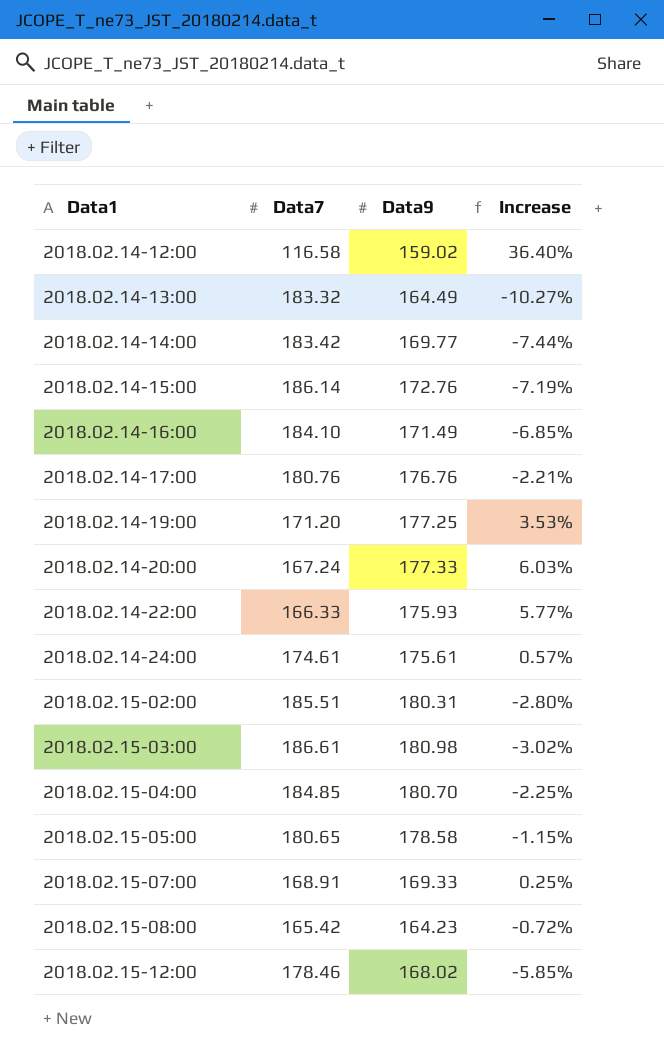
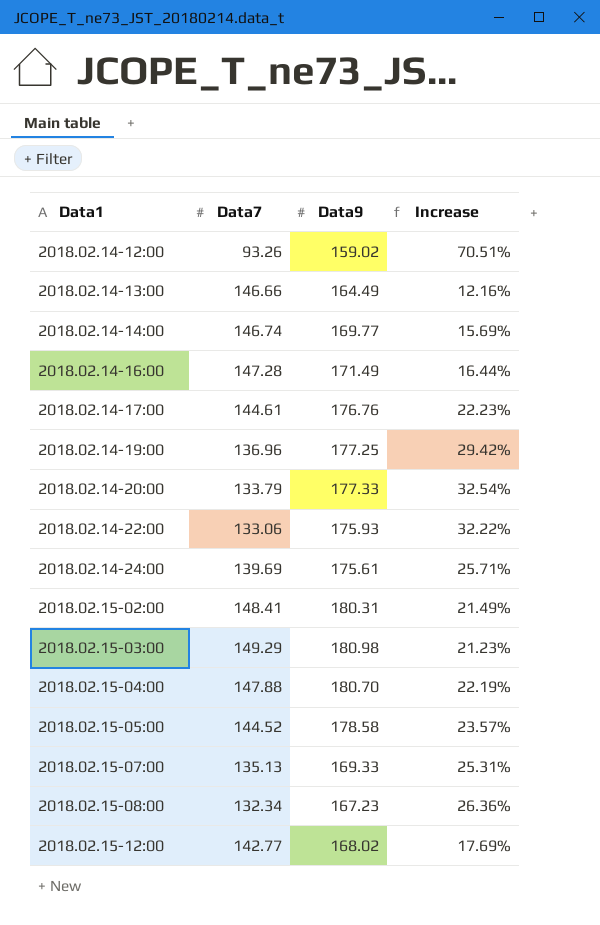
row 2018.02.14-15:00: 186.14 | 172.76 | -7.19% -> none
2018.02.14-12:00 | Data7: 116.58 -> 93.26
2018.02.14-12:00 | Increase: 36.40% -> 70.51%
2018.02.14-13:00 | Data7: 183.32 -> 146.66
2018.02.14-13:00 | Increase: -10.27% -> 12.16%
2018.02.14-14:00 | Data7: 183.42 -> 146.74
2018.02.14-14:00 | Increase: -7.44% -> 15.69%
2018.02.14-16:00 | Data7: 184.10 -> 147.28
2018.02.14-16:00 | Increase: -6.85% -> 16.44%
2018.02.14-17:00 | Data7: 180.76 -> 144.61
2018.02.14-17:00 | Increase: -2.21% -> 22.23%
2018.02.14-19:00 | Data7: 171.20 -> 136.96
2018.02.14-19:00 | Increase: 3.53% -> 29.42%
2018.02.14-20:00 | Data7: 167.24 -> 133.79
2018.02.14-20:00 | Increase: 6.03% -> 32.54%
2018.02.14-22:00 | Data7: 166.33 -> 133.06
2018.02.14-22:00 | Increase: 5.77% -> 32.22%
2018.02.14-24:00 | Data7: 174.61 -> 139.69
2018.02.14-24:00 | Increase: 0.57% -> 25.71%
2018.02.15-02:00 | Data7: 185.51 -> 148.41
2018.02.15-02:00 | Increase: -2.80% -> 21.49%
2018.02.15-03:00 | Data7: 186.61 -> 149.29
2018.02.15-03:00 | Increase: -3.02% -> 21.23%
2018.02.15-04:00 | Data7: 184.85 -> 147.88
2018.02.15-04:00 | Increase: -2.25% -> 22.19%
2018.02.15-05:00 | Data7: 180.65 -> 144.52
2018.02.15-05:00 | Increase: -1.15% -> 23.57%
2018.02.15-07:00 | Data7: 168.91 -> 135.13
2018.02.15-07:00 | Increase: 0.25% -> 25.31%
2018.02.15-08:00 | Data7: 165.42 -> 132.34
2018.02.15-08:00 | Data9: 164.23 -> 167.23
2018.02.15-08:00 | Increase: -0.72% -> 26.36%
2018.02.15-12:00 | Data7: 178.46 -> 142.77
2018.02.15-12:00 | Increase: -5.85% -> 17.69%

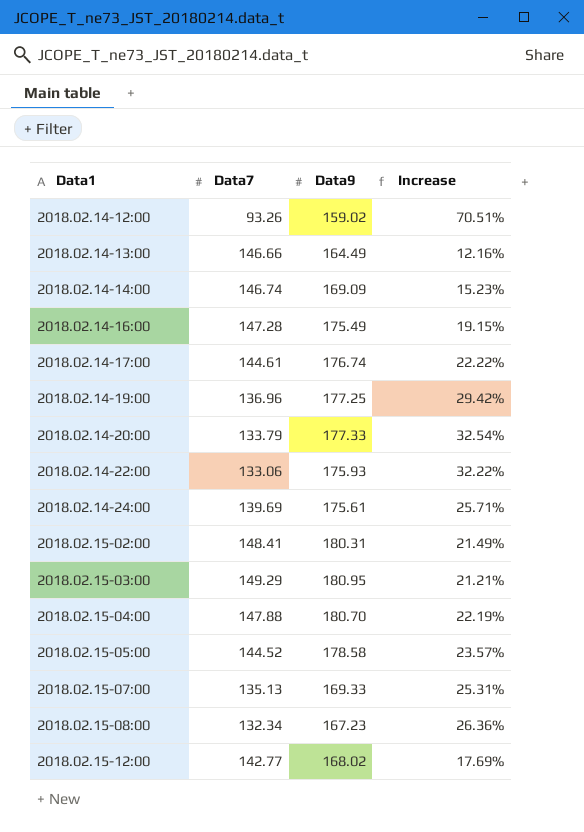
2018.02.14-14:00 | Data9: 169.77 -> 169.09
2018.02.14-14:00 | Increase: 15.69% -> 15.23%
2018.02.14-16:00 | Data9: 171.49 -> 175.49
2018.02.14-16:00 | Increase: 16.44% -> 19.15%
2018.02.14-17:00 | Data9: 176.76 -> 176.74
2018.02.14-17:00 | Increase: 22.23% -> 22.22%
2018.02.15-03:00 | Data9: 180.98 -> 180.95
2018.02.15-03:00 | Increase: 21.23% -> 21.21%

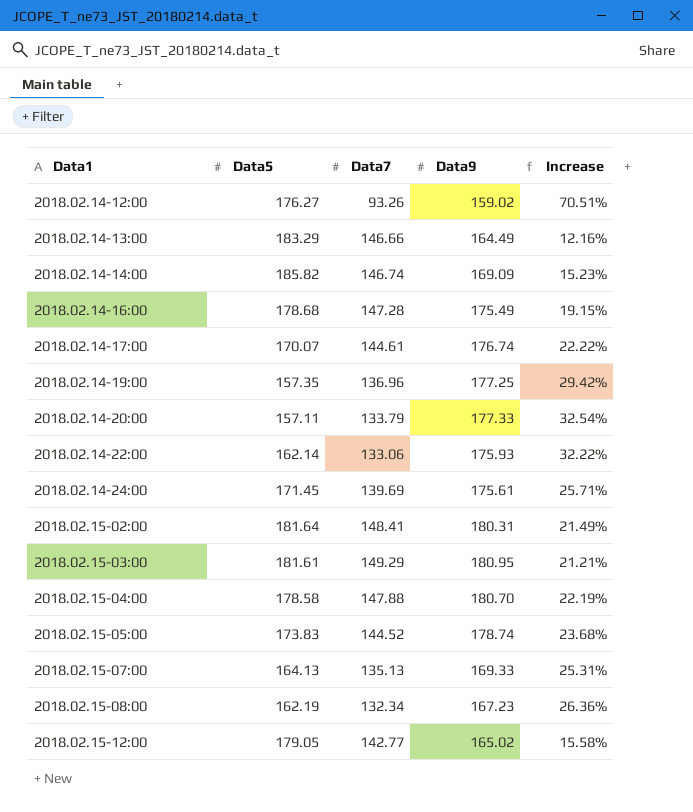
column Data5 | position: none -> 2
2018.02.15-05:00 | Data9: 178.58 -> 178.74
2018.02.15-05:00 | Increase: 23.57% -> 23.68%
2018.02.15-12:00 | Data9: 168.02 -> 165.02
2018.02.15-12:00 | Increase: 17.69% -> 15.58%

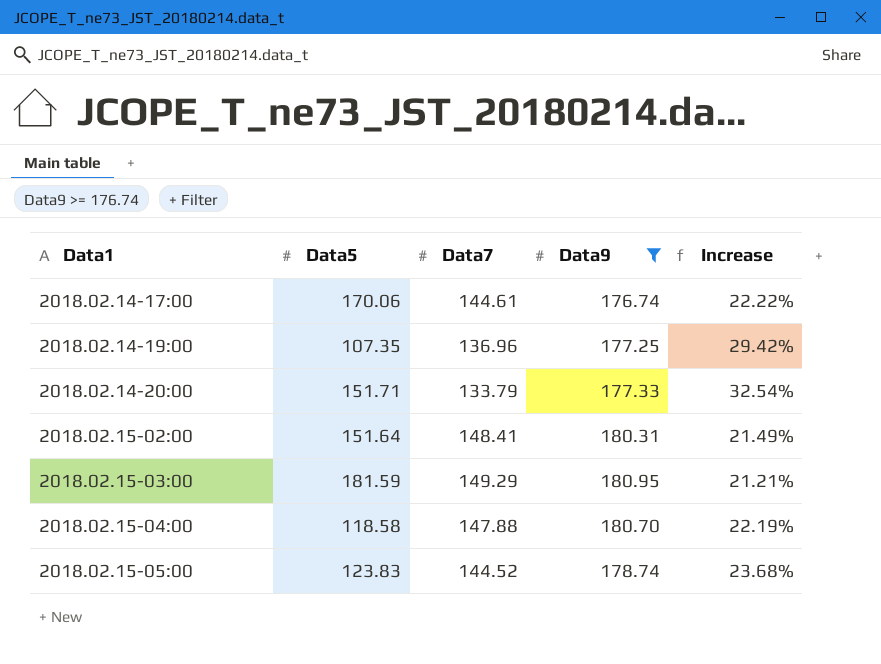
filter: none -> Data9 >= 176.74
2018.02.14-17:00 | Data5: 170.07 -> 170.06
2018.02.14-19:00 | Data5: 157.35 -> 107.35
2018.02.14-20:00 | Data5: 157.11 -> 151.71
2018.02.15-02:00 | Data5: 181.64 -> 151.64
2018.02.15-03:00 | Data5: 181.61 -> 181.59
2018.02.15-04:00 | Data5: 178.58 -> 118.58
2018.02.15-05:00 | Data5: 173.83 -> 123.83

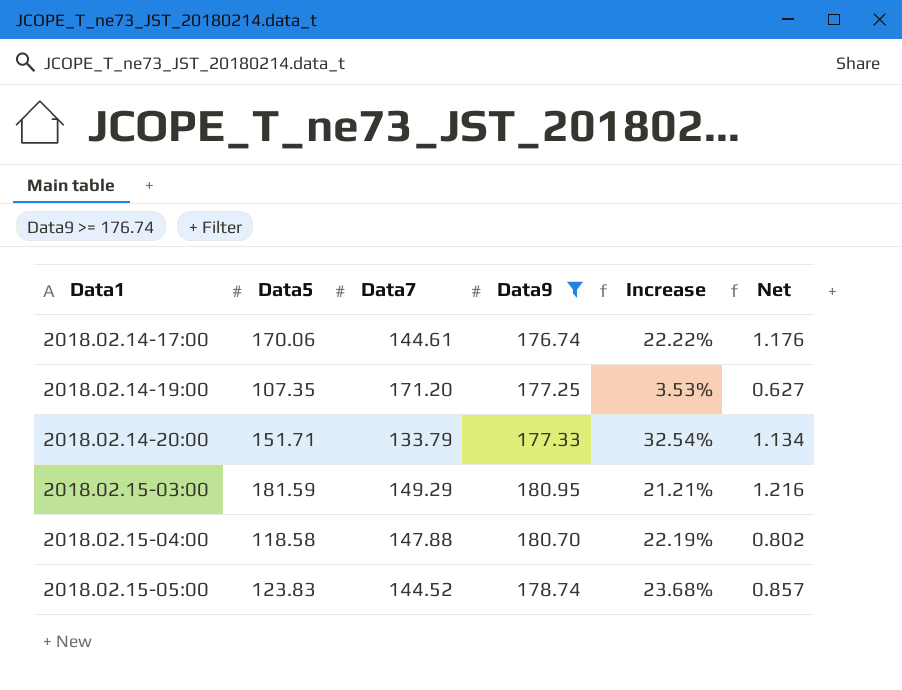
column Net | formula: none -> [Data5] / [Data7]
row 2018.02.15-02:00: 151.64 | 148.41 | 180.31 | 21.49% -> none
2018.02.14-19:00 | Data7: 136.96 -> 171.20
2018.02.14-19:00 | Increase: 29.42% -> 3.53%

